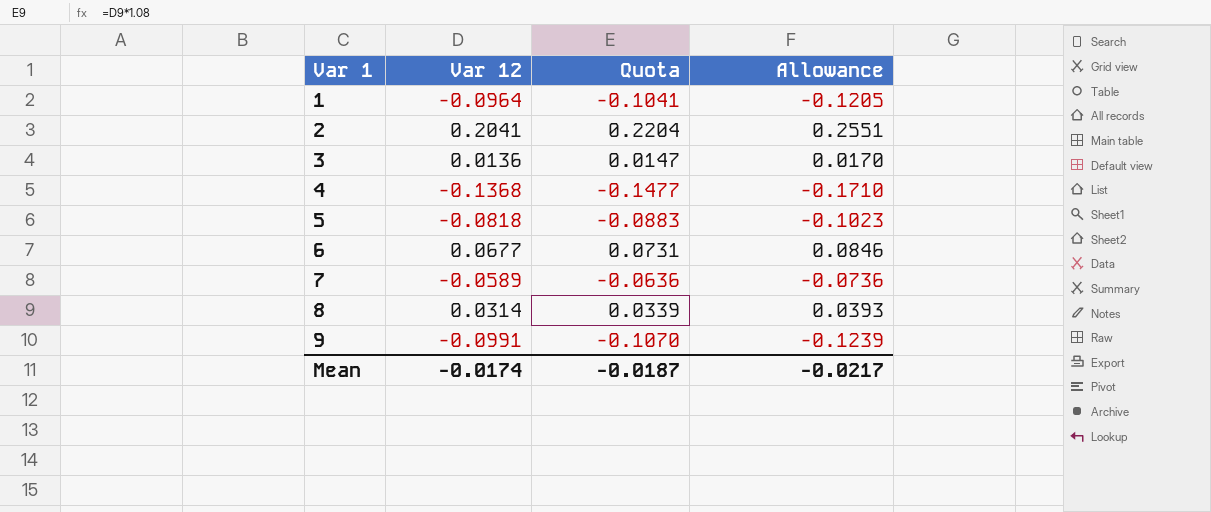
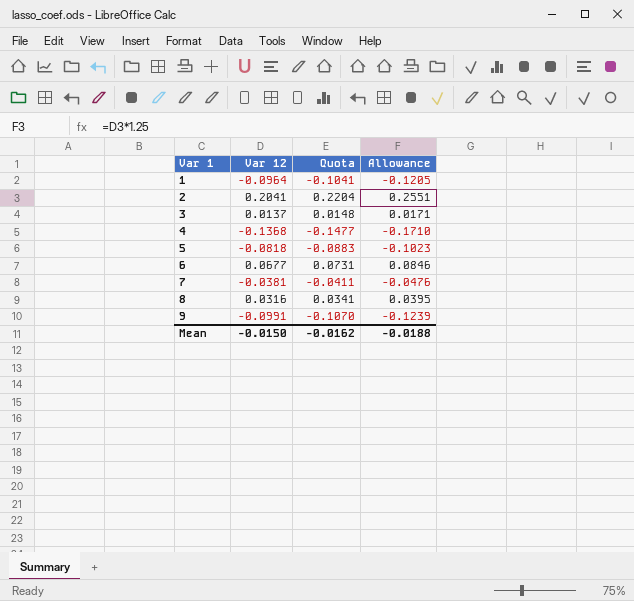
3 | Var 12: 0.0136 -> 0.0137
3 | Quota: 0.0147 -> 0.0148
3 | Allowance: 0.0170 -> 0.0171
7 | Var 12: -0.0589 -> -0.0381
7 | Quota: -0.0636 -> -0.0411
7 | Allowance: -0.0736 -> -0.0476
8 | Var 12: 0.0314 -> 0.0316
8 | Quota: 0.0339 -> 0.0341
8 | Allowance: 0.0393 -> 0.0395
Mean | Var 12: -0.0174 -> -0.0150
Mean | Quota: -0.0187 -> -0.0162
Mean | Allowance: -0.0217 -> -0.0188

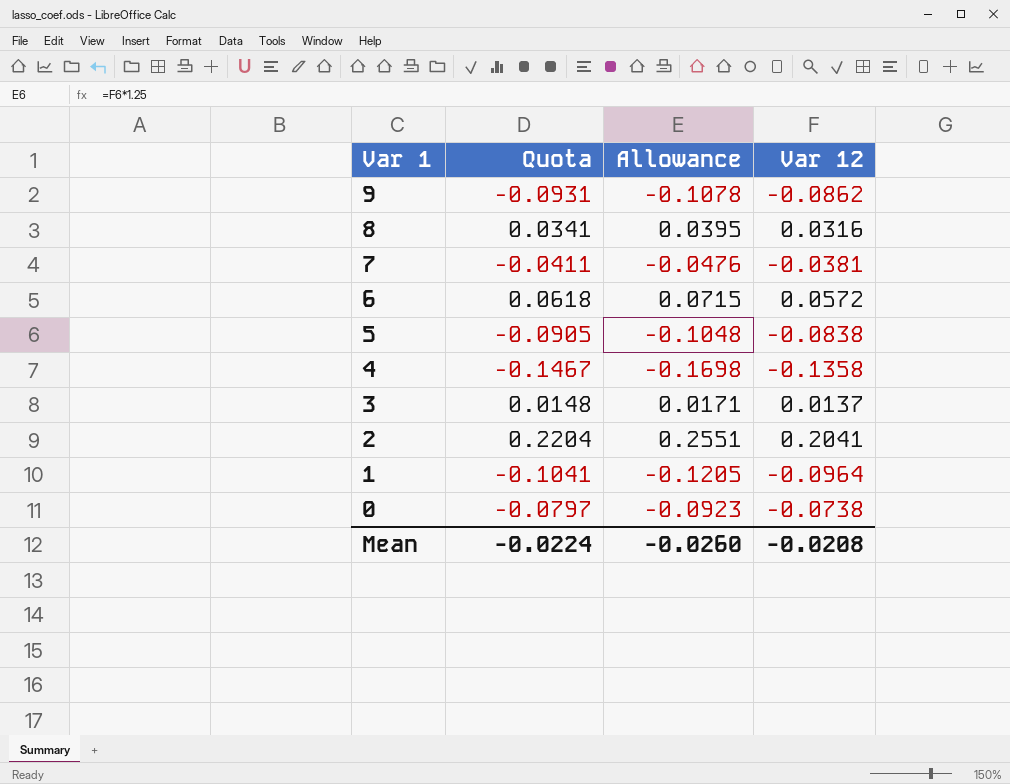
row order: Var 1 ascending -> Var 1 descending
column Var 12 | position: 2 -> 4
9 | Quota: -0.1070 -> -0.0931
9 | Allowance: -0.1239 -> -0.1078
9 | Var 12: -0.0991 -> -0.0862
6 | Quota: 0.0731 -> 0.0618
6 | Allowance: 0.0846 -> 0.0715
6 | Var 12: 0.0677 -> 0.0572
5 | Quota: -0.0883 -> -0.0905
5 | Allowance: -0.1023 -> -0.1048
5 | Var 12: -0.0818 -> -0.0838
4 | Quota: -0.1477 -> -0.1467
4 | Allowance: -0.1710 -> -0.1698
4 | Var 12: -0.1368 -> -0.1358
row 0: none -> -0.0797 | -0.0923 | -0.0738
Mean | Quota: -0.0162 -> -0.0224
Mean | Allowance: -0.0188 -> -0.0260
Mean | Var 12: -0.0150 -> -0.0208

